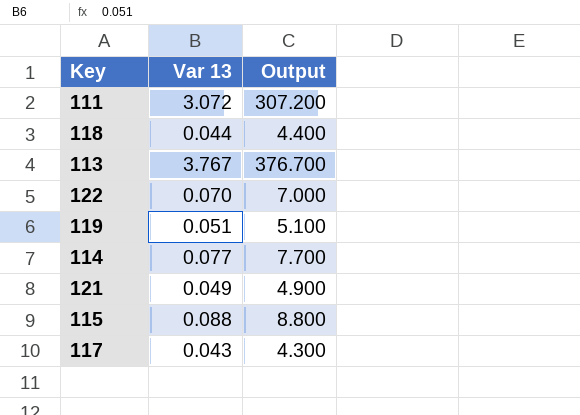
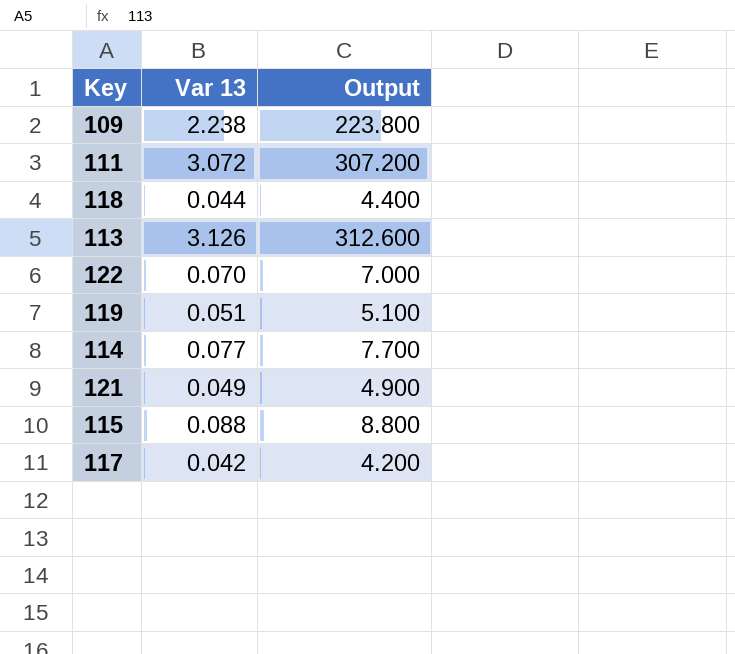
row 109: none -> 2.238 | 223.800
113 | Var 13: 3.767 -> 3.126
113 | Output: 376.700 -> 312.600
117 | Var 13: 0.043 -> 0.042
117 | Output: 4.300 -> 4.200

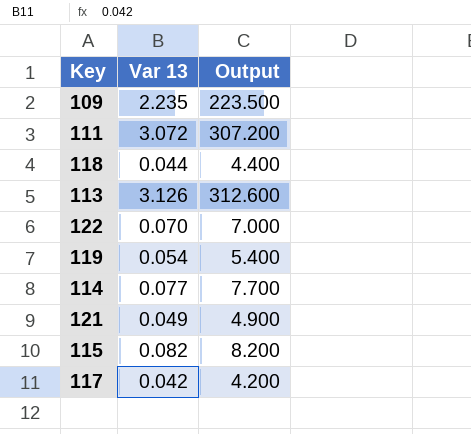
109 | Var 13: 2.238 -> 2.235
109 | Output: 223.800 -> 223.500
119 | Var 13: 0.051 -> 0.054
119 | Output: 5.100 -> 5.400
115 | Var 13: 0.088 -> 0.082
115 | Output: 8.800 -> 8.200

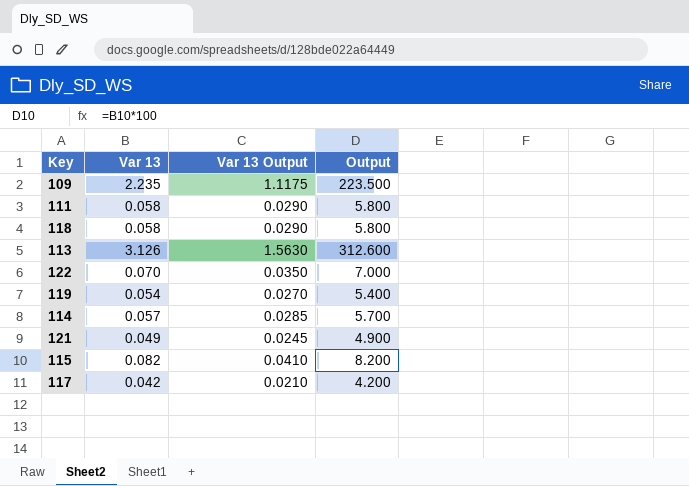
column Var 13 Output | formula: none -> [Var 13] * 0.5
111 | Var 13: 3.072 -> 0.058
111 | Output: 307.200 -> 5.800
118 | Var 13: 0.044 -> 0.058
118 | Output: 4.400 -> 5.800
114 | Var 13: 0.077 -> 0.057
114 | Output: 7.700 -> 5.700

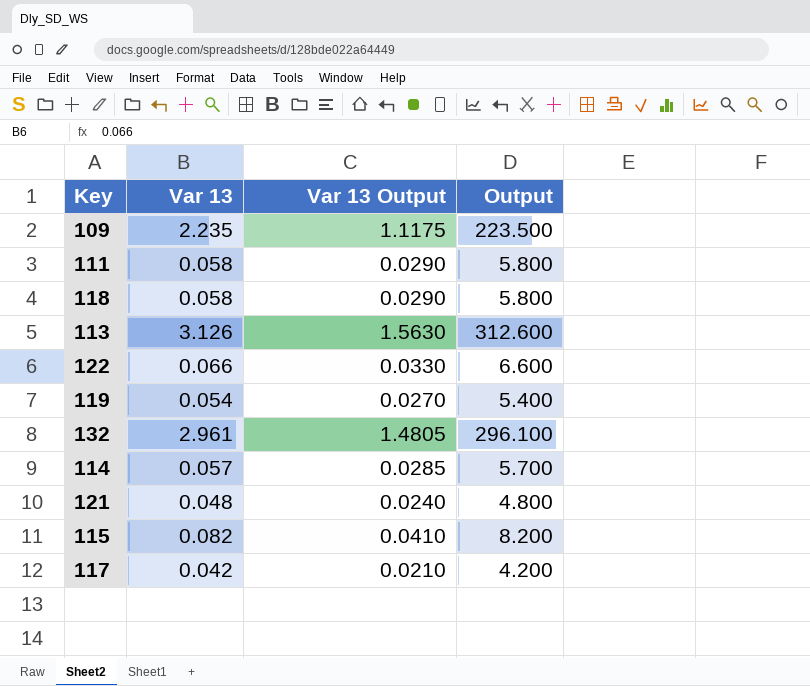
122 | Var 13: 0.070 -> 0.066
122 | Var 13 Output: 0.0350 -> 0.0330
122 | Output: 7.000 -> 6.600
row 132: none -> 2.961 | 1.4805 | 296.100
121 | Var 13: 0.049 -> 0.048
121 | Var 13 Output: 0.0245 -> 0.0240
121 | Output: 4.900 -> 4.800

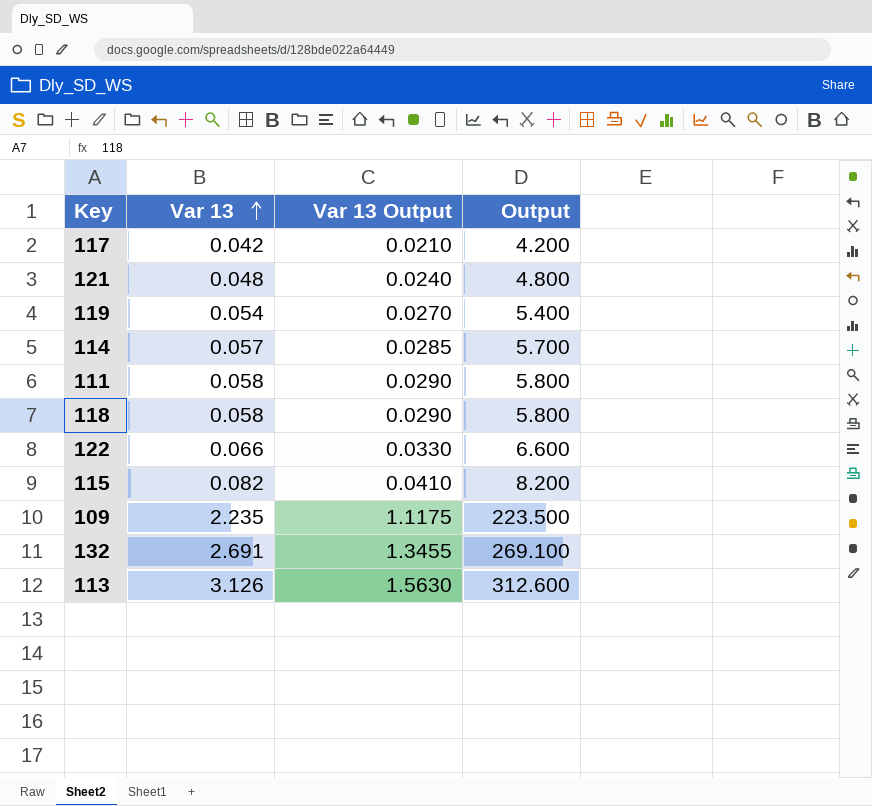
row order: none -> Var 13 ascending
132 | Var 13: 2.961 -> 2.691
132 | Var 13 Output: 1.4805 -> 1.3455
132 | Output: 296.100 -> 269.100

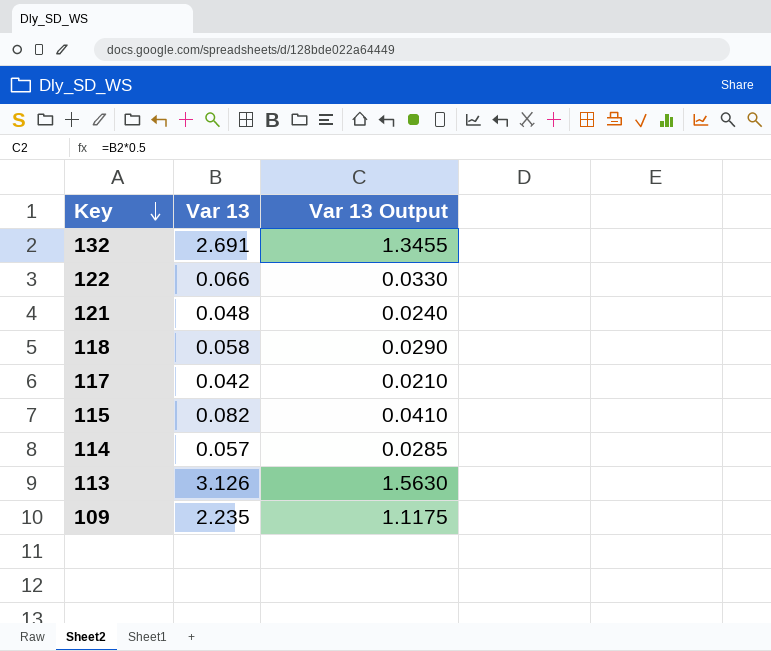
row order: Var 13 ascending -> Key descending
column Output | formula: [Var 13] * 100 -> none
row 119: 0.054 | 0.0270 | 5.400 -> none
row 111: 0.058 | 0.0290 | 5.800 -> none

